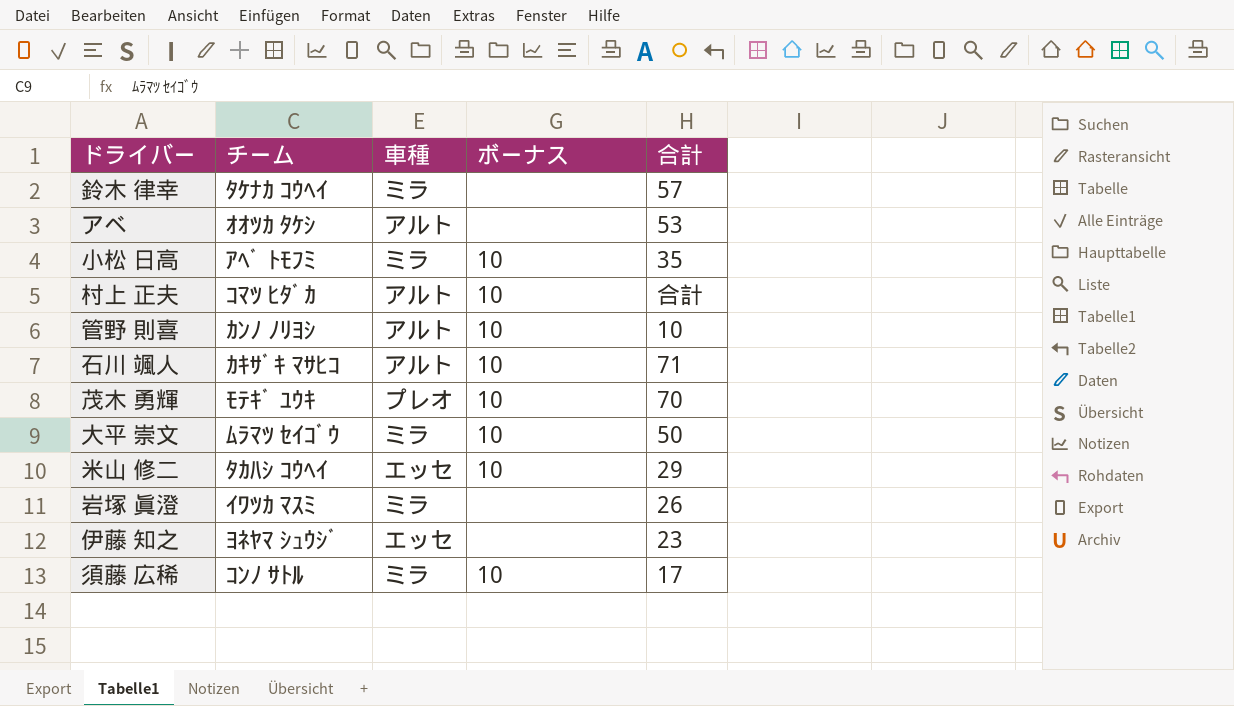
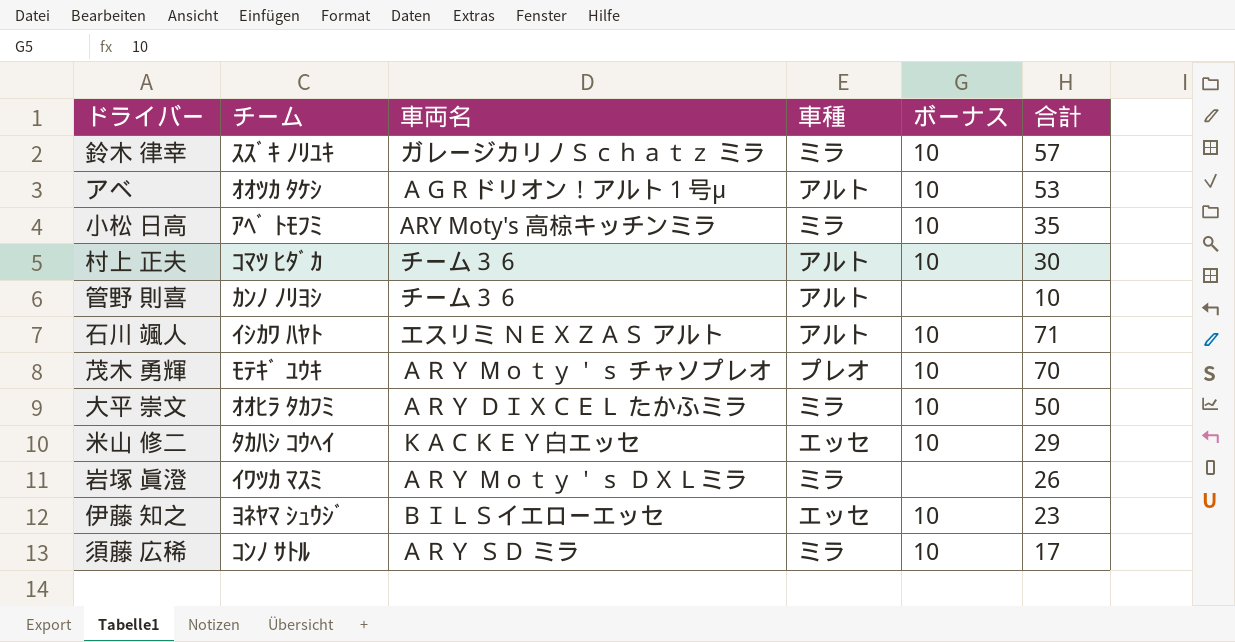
column 車両名 | position: none -> 3
鈴木 律幸 | チーム: ﾀｹﾅｶ ｺｳﾍｲ -> ｽｽﾞｷ ﾉﾘﾕｷ
鈴木 律幸 | ボーナス: none -> 10
アベ | ボーナス: none -> 10
村上 正夫 | 合計: 合計 -> 30
管野 則喜 | ボーナス: 10 -> none
石川 颯人 | チーム: ｶｷｻﾞｷ ﾏｻﾋｺ -> ｲｼｶﾜ ﾊﾔﾄ
大平 崇文 | チーム: ﾑﾗﾏﾂ ｾｲｺﾞｳ -> ｵｵﾋﾗ ﾀｶﾌﾐ
伊藤 知之 | ボーナス: none -> 10

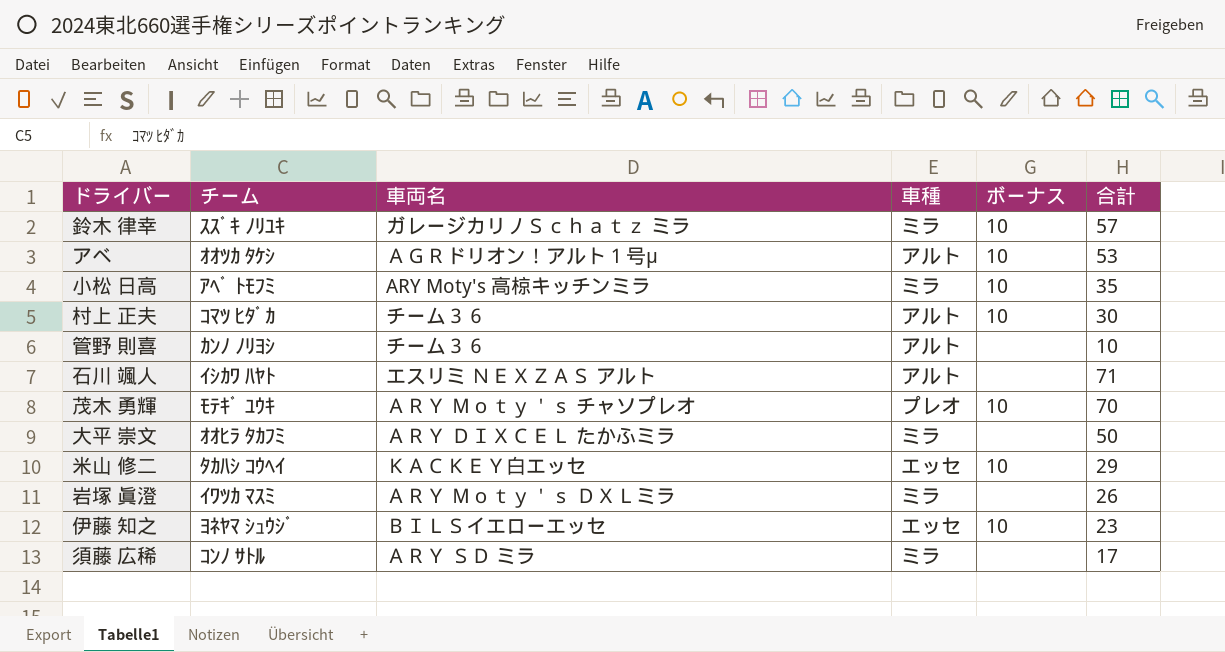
石川 颯人 | ボーナス: 10 -> none
大平 崇文 | ボーナス: 10 -> none
須藤 広稀 | ボーナス: 10 -> none

